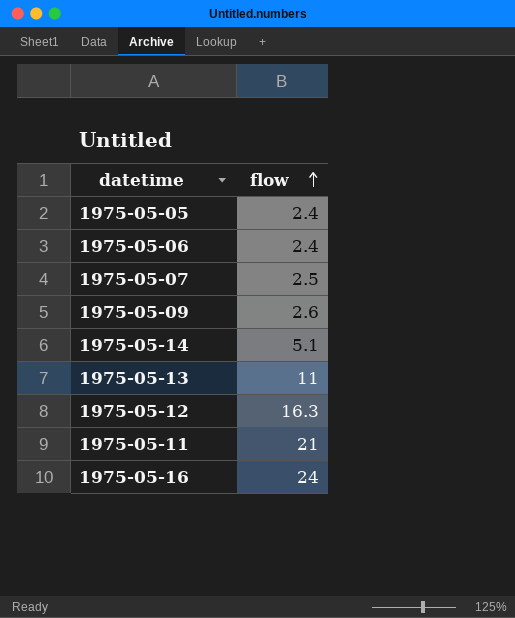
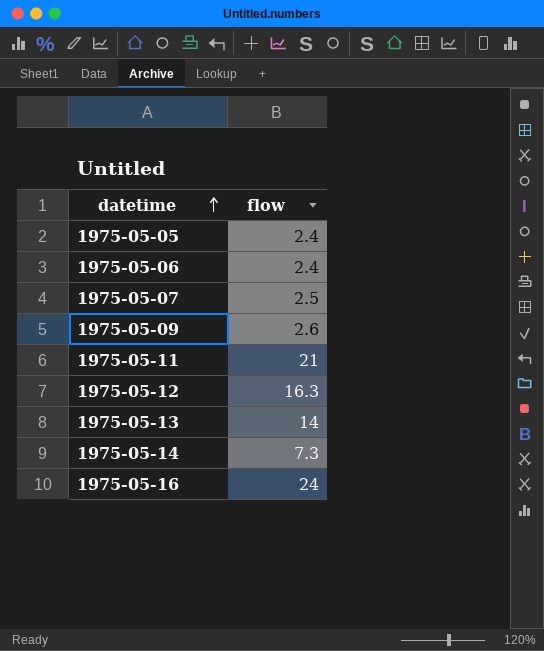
row order: flow ascending -> datetime ascending
1975-05-13 | flow: 11 -> 14
1975-05-14 | flow: 5.1 -> 7.3

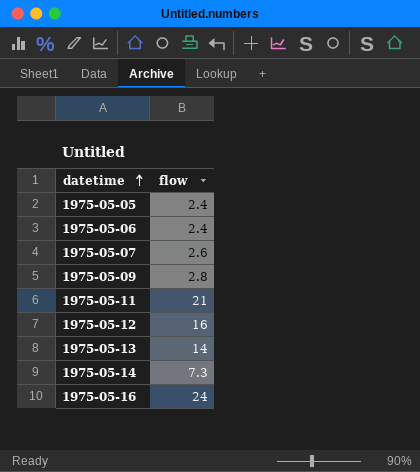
1975-05-07 | flow: 2.5 -> 2.6
1975-05-09 | flow: 2.6 -> 2.8
1975-05-12 | flow: 16.3 -> 16

